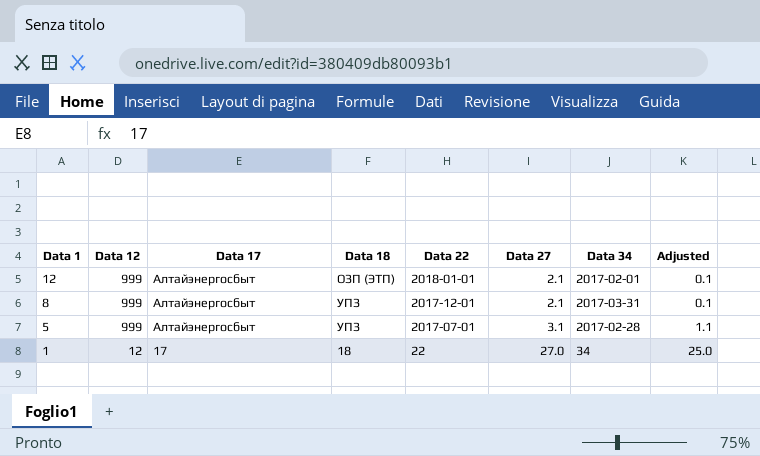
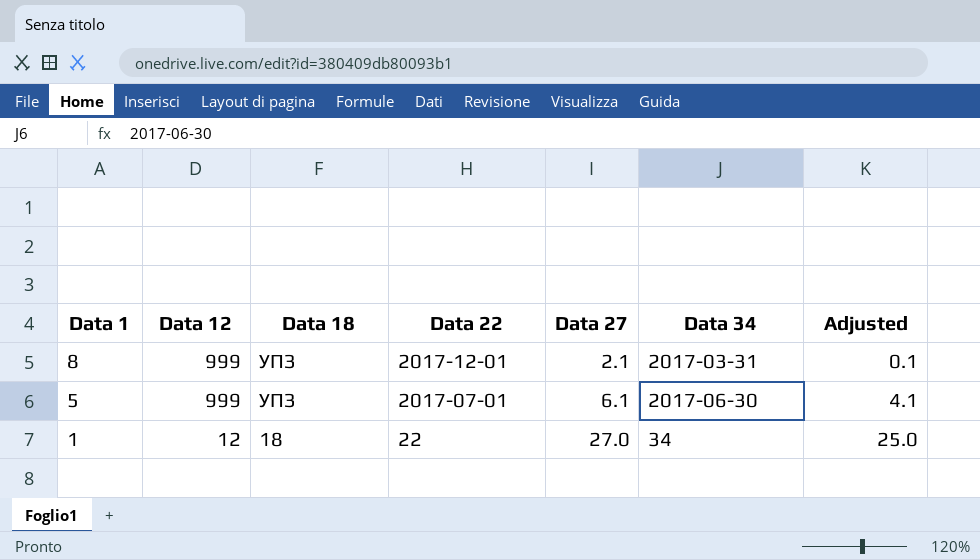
column Data 17 | position: 3 -> none
row 12: 999 | Алтайэнергосбыт | ОЗП (ЭТП) | 2018-01-01 | 2.1 | 2017-02-01 | 0.1 -> none
5 | Data 27: 3.1 -> 6.1
5 | Data 34: 2017-02-28 -> 2017-06-30
5 | Adjusted: 1.1 -> 4.1

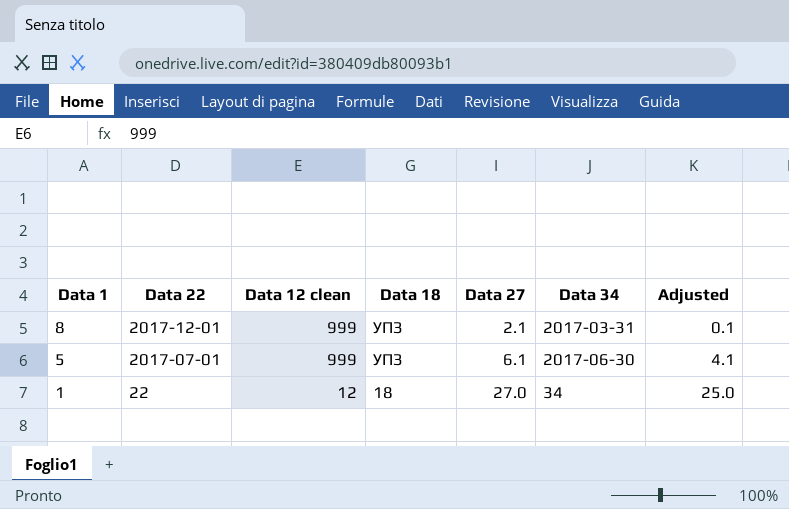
column Data 22 | position: 4 -> 2
column name: Data 12 -> Data 12 clean

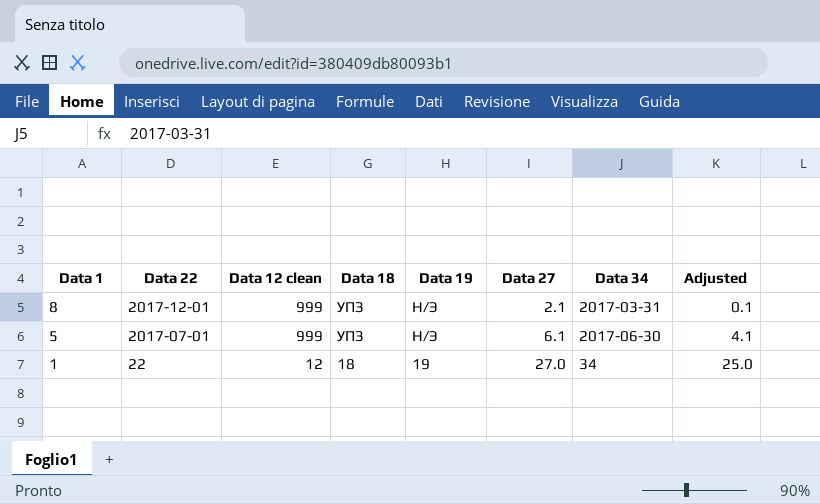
column Data 19 | position: none -> 5

